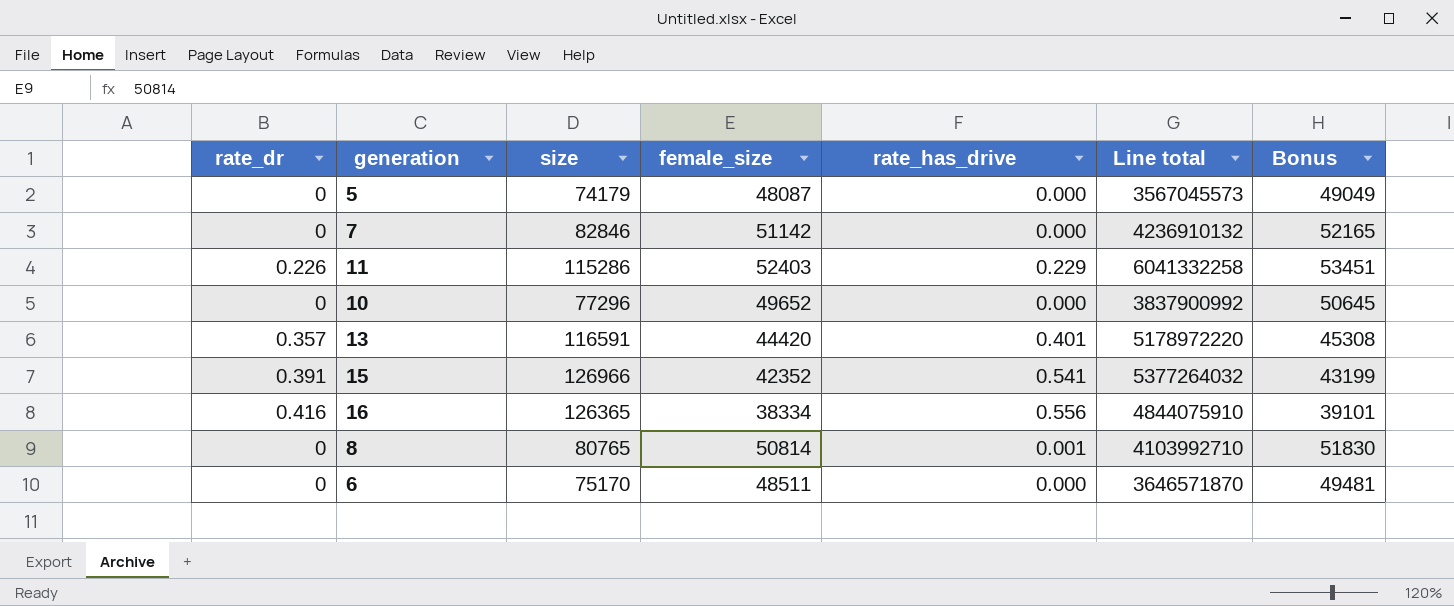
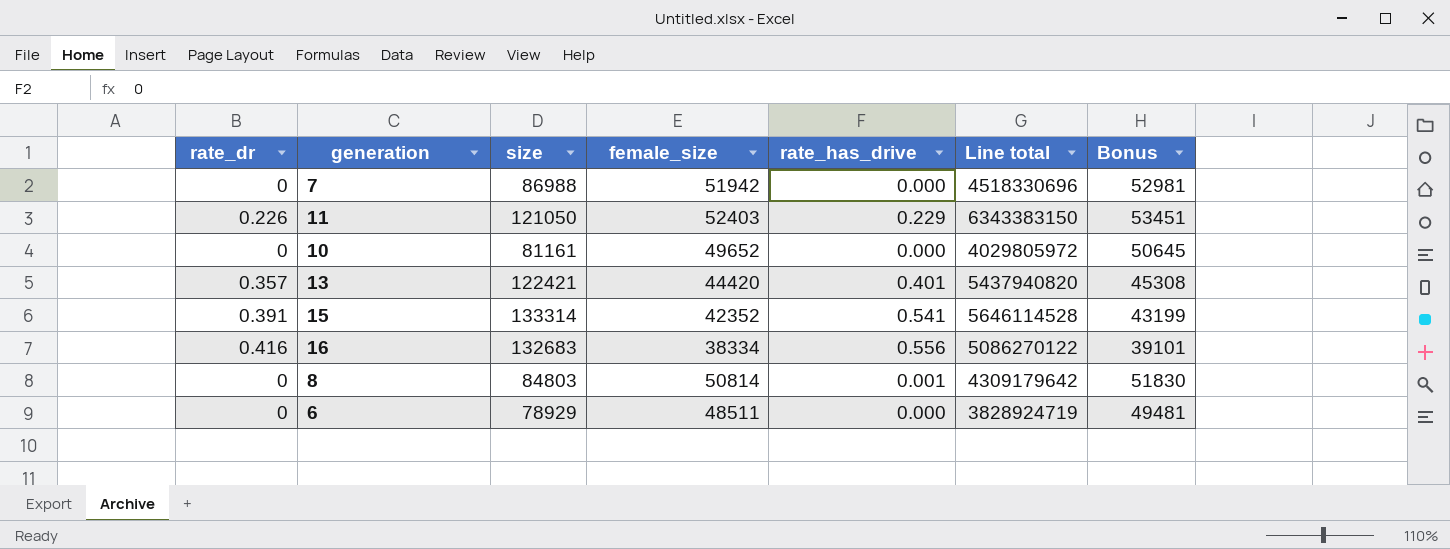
row 5: 0 | 74179 | 48087 | 0.000 | 3567045573 | 49049 -> none
7 | size: 82846 -> 86988
7 | female_size: 51142 -> 51942
7 | Line total: 4236910132 -> 4518330696
7 | Bonus: 52165 -> 52981
11 | size: 115286 -> 121050
11 | Line total: 6041332258 -> 6343383150
10 | size: 77296 -> 81161
10 | Line total: 3837900992 -> 4029805972
13 | size: 116591 -> 122421
13 | Line total: 5178972220 -> 5437940820
15 | size: 126966 -> 133314
15 | Line total: 5377264032 -> 5646114528
16 | size: 126365 -> 132683
16 | Line total: 4844075910 -> 5086270122
8 | size: 80765 -> 84803
8 | Line total: 4103992710 -> 4309179642
6 | size: 75170 -> 78929
6 | Line total: 3646571870 -> 3828924719

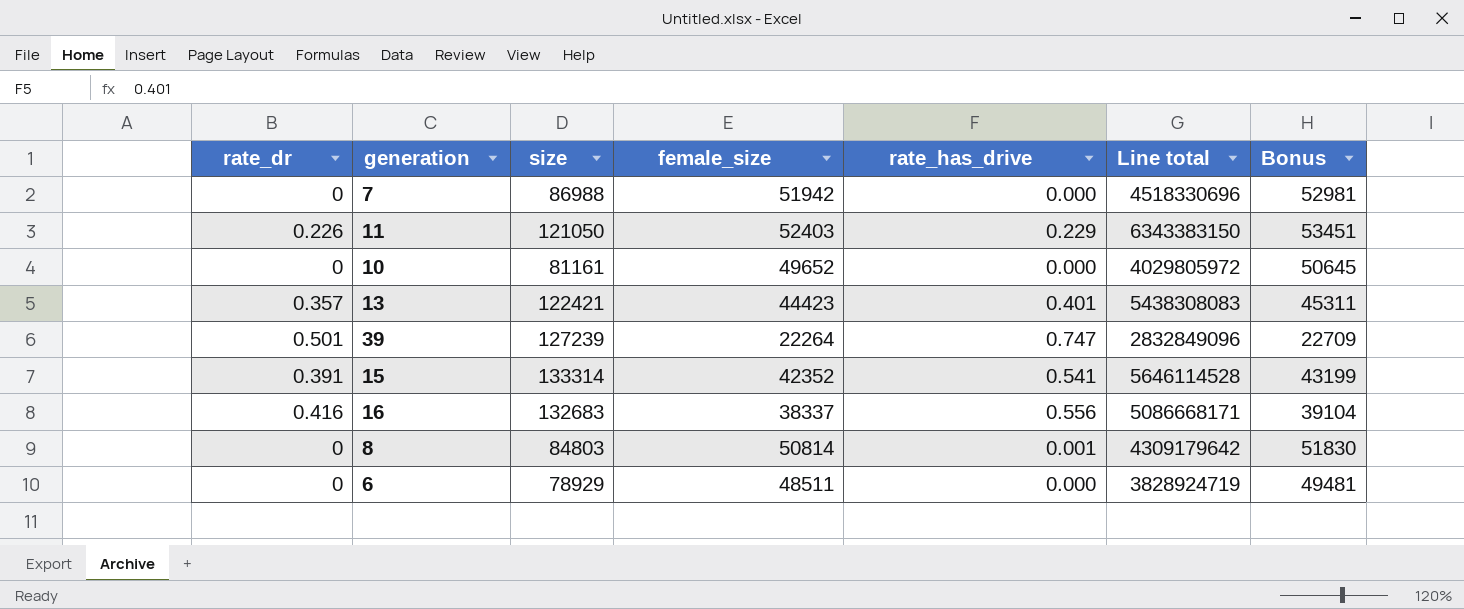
13 | female_size: 44420 -> 44423
13 | Line total: 5437940820 -> 5438308083
13 | Bonus: 45308 -> 45311
row 39: none -> 0.501 | 127239 | 22264 | 0.747 | 2832849096 | 22709
16 | female_size: 38334 -> 38337
16 | Line total: 5086270122 -> 5086668171
16 | Bonus: 39101 -> 39104

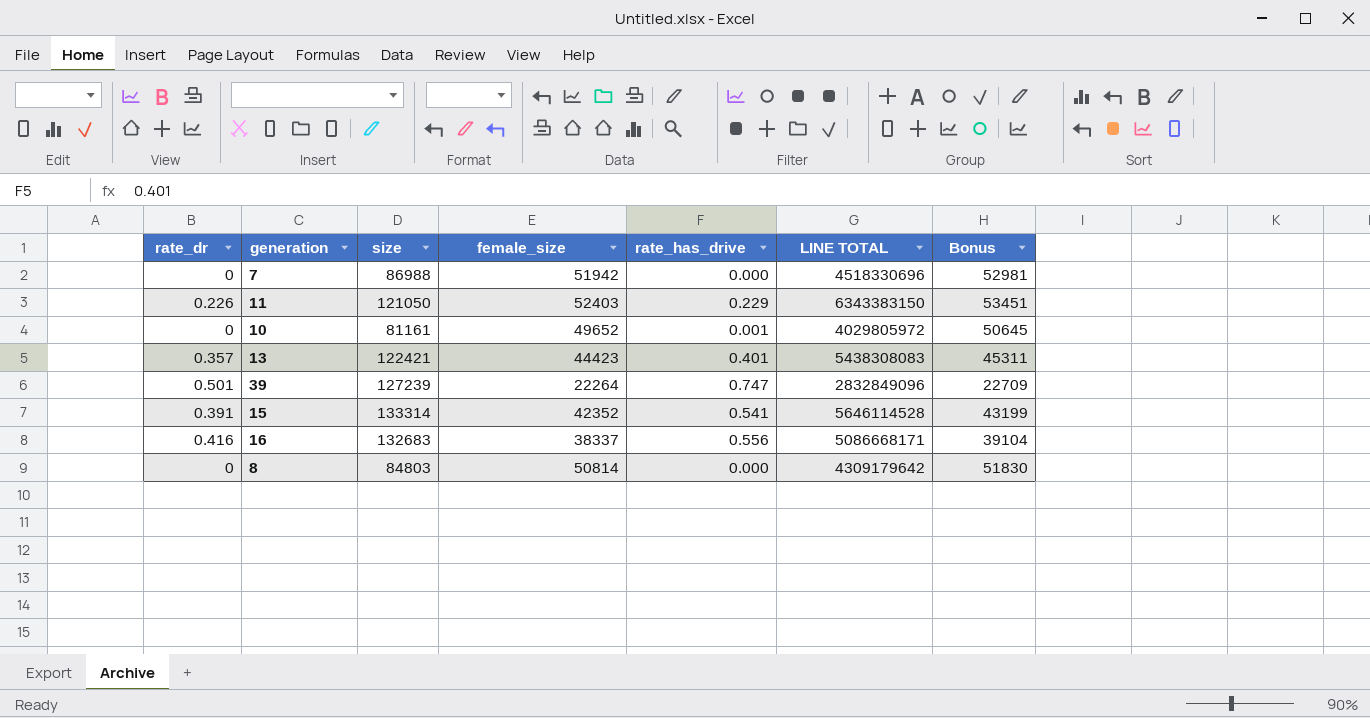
column name: Line total -> LINE TOTAL
row 6: 0 | 78929 | 48511 | 0.000 | 3828924719 | 49481 -> none
10 | rate_has_drive: 0.000 -> 0.001
8 | rate_has_drive: 0.001 -> 0.000

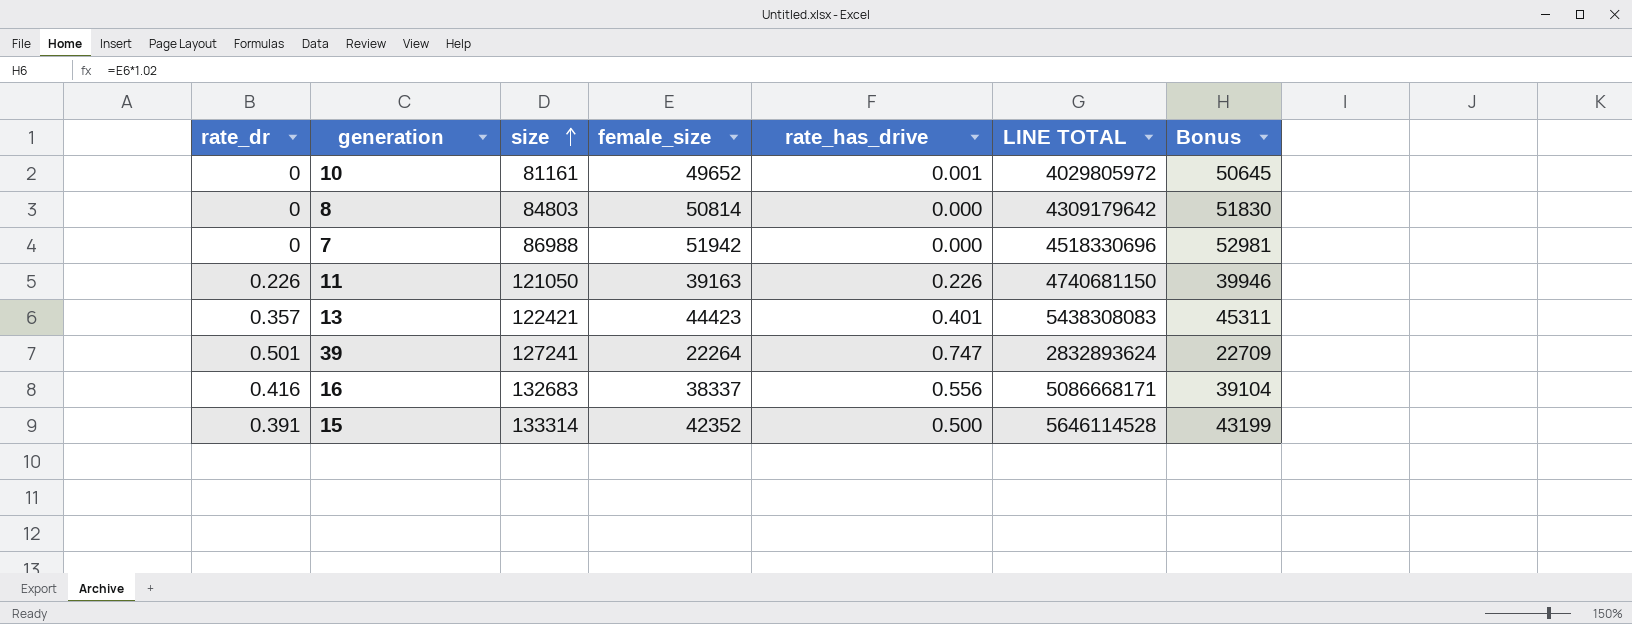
row order: none -> size ascending
11 | female_size: 52403 -> 39163
11 | rate_has_drive: 0.229 -> 0.226
11 | LINE TOTAL: 6343383150 -> 4740681150
11 | Bonus: 53451 -> 39946
39 | size: 127239 -> 127241
39 | LINE TOTAL: 2832849096 -> 2832893624
15 | rate_has_drive: 0.541 -> 0.500

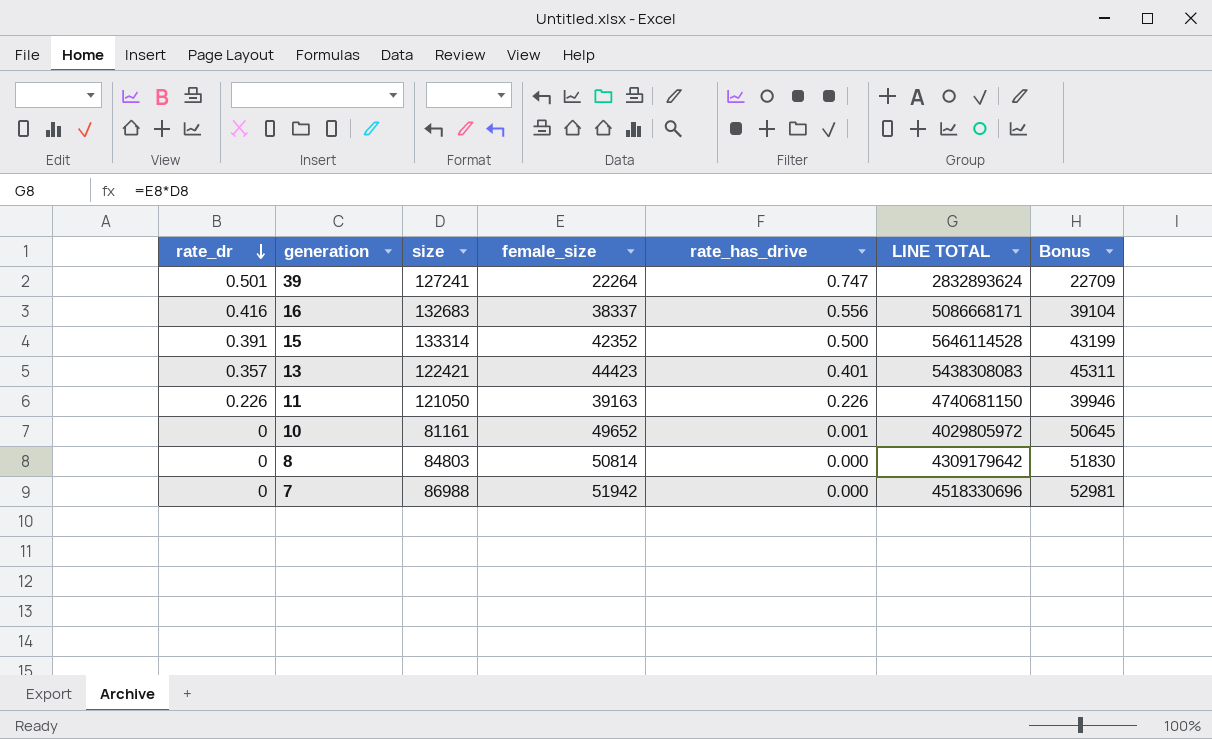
row order: size ascending -> rate_dr descending

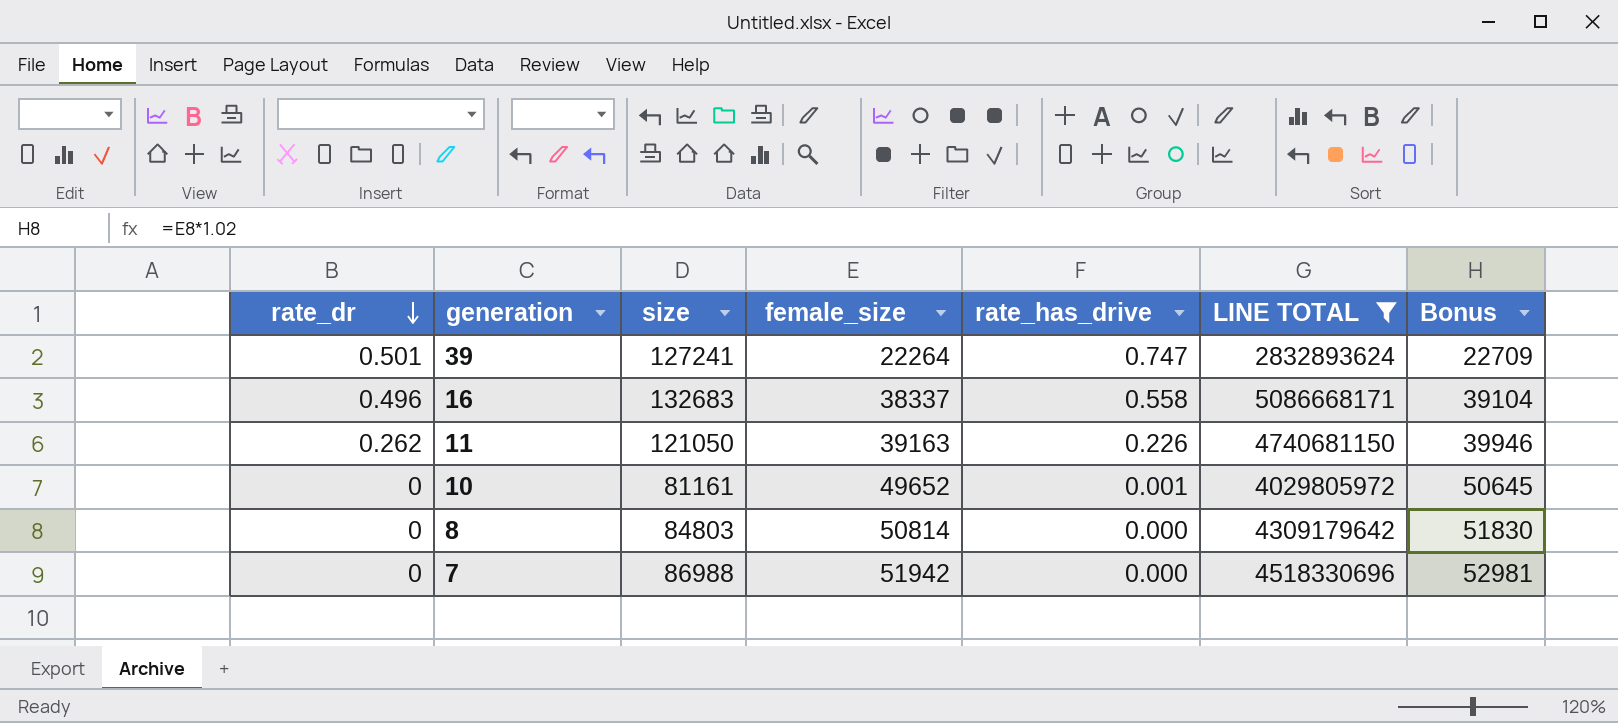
filter: none -> LINE TOTAL <= 5086668171
16 | rate_dr: 0.416 -> 0.496
16 | rate_has_drive: 0.556 -> 0.558
11 | rate_dr: 0.226 -> 0.262

